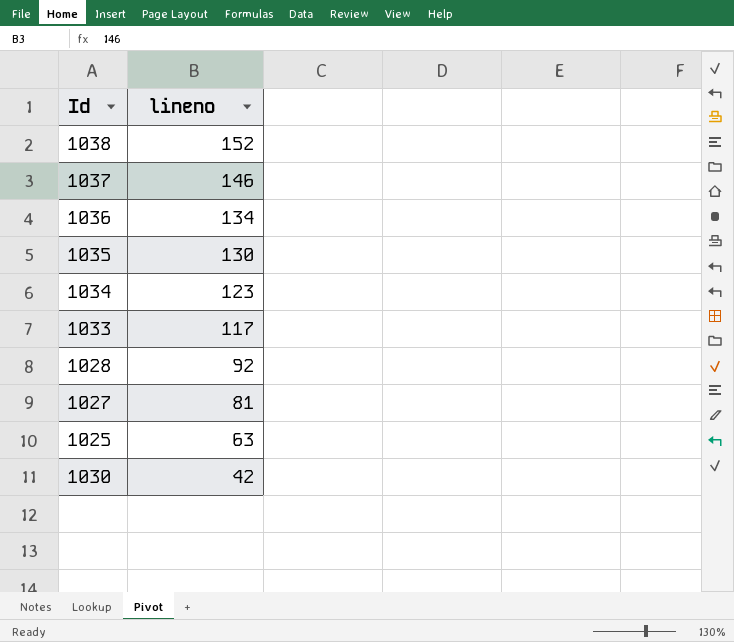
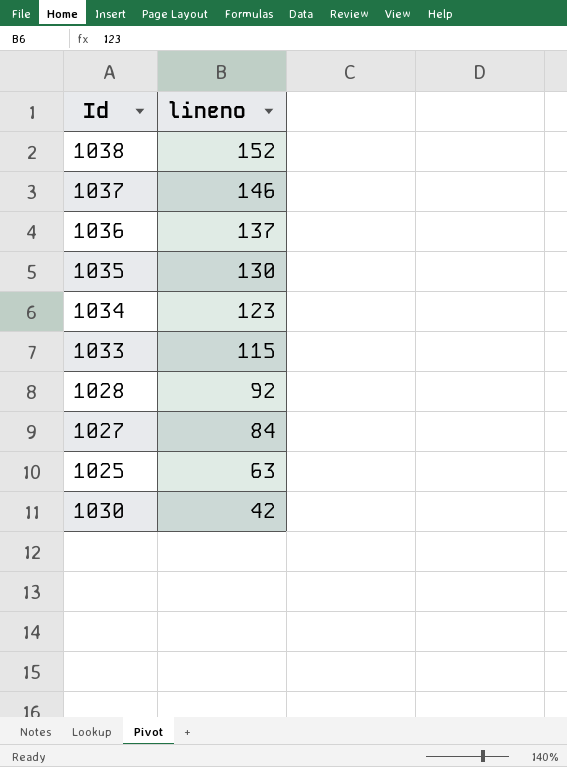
1036 | lineno: 134 -> 137
1033 | lineno: 117 -> 115
1027 | lineno: 81 -> 84

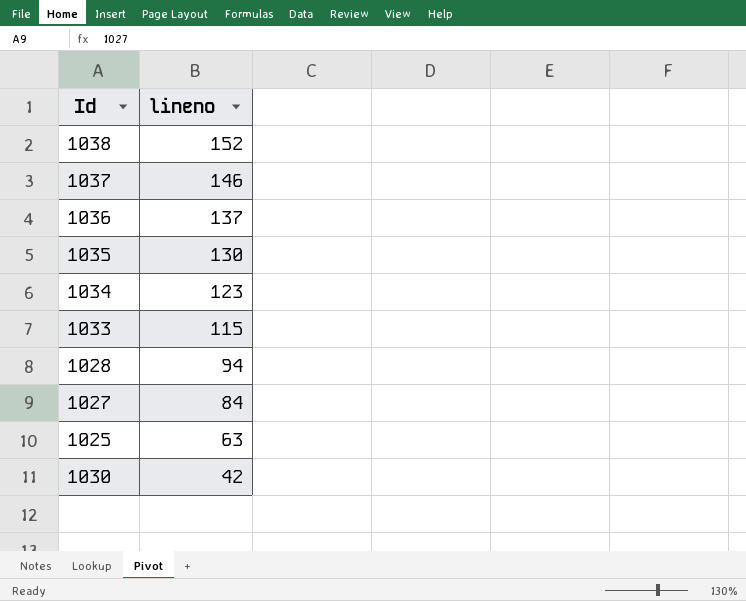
1028 | lineno: 92 -> 94

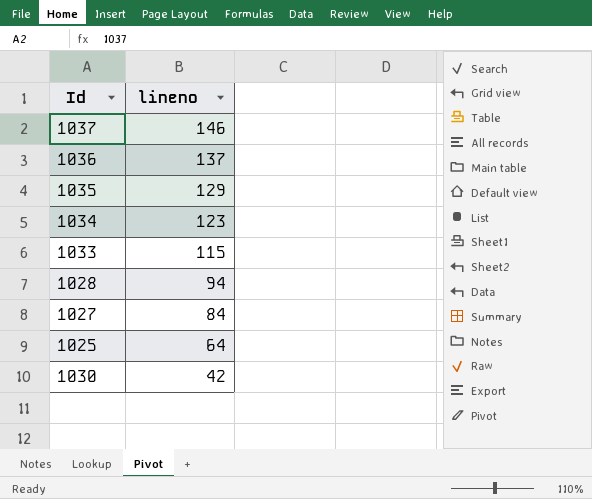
row 1038: 152 -> none
1035 | lineno: 130 -> 129
1025 | lineno: 63 -> 64

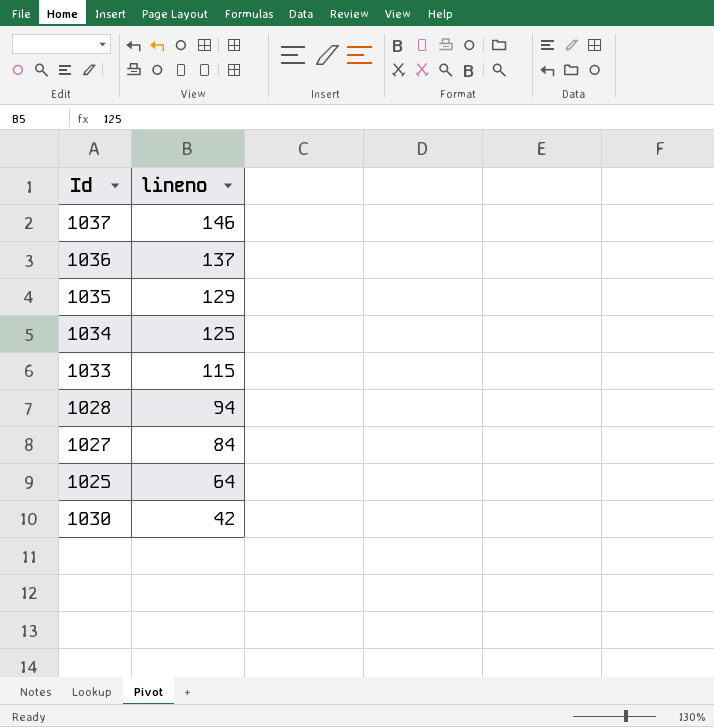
1034 | lineno: 123 -> 125

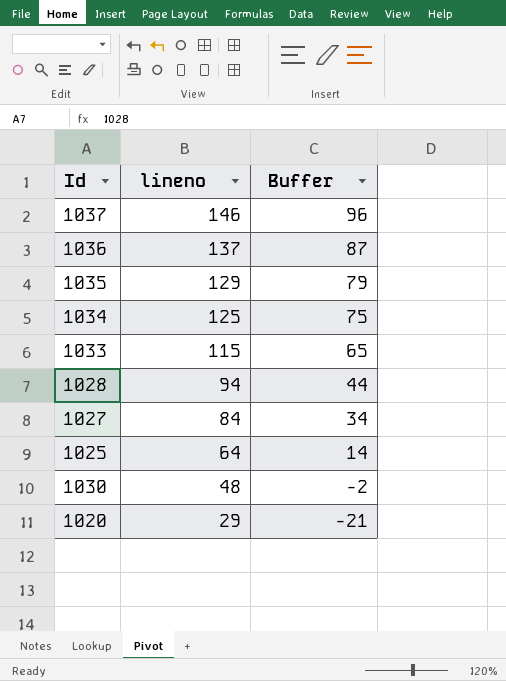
column Buffer | formula: none -> [lineno] - 50
1030 | lineno: 42 -> 48
row 1020: none -> 29 | -21

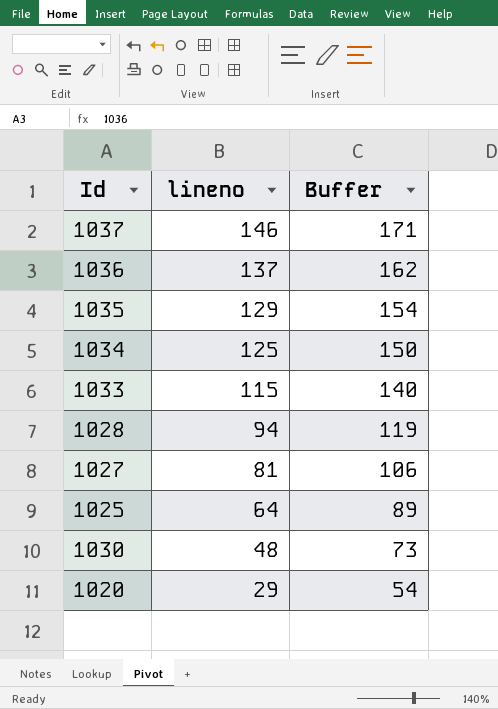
column Buffer | formula: [lineno] - 50 -> [lineno] + 25
1027 | lineno: 84 -> 81

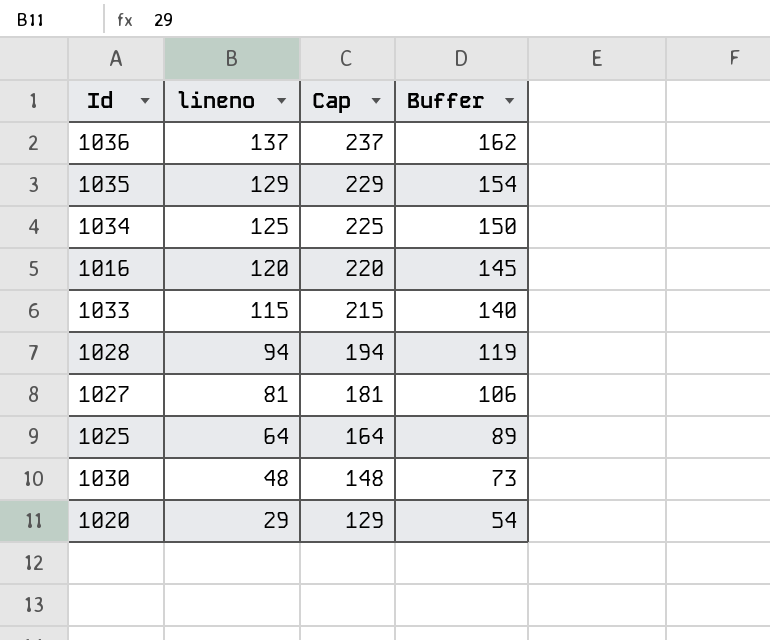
column Cap | formula: none -> [lineno] + 100
row 1037: 146 | 171 -> none
row 1016: none -> 120 | 220 | 145

